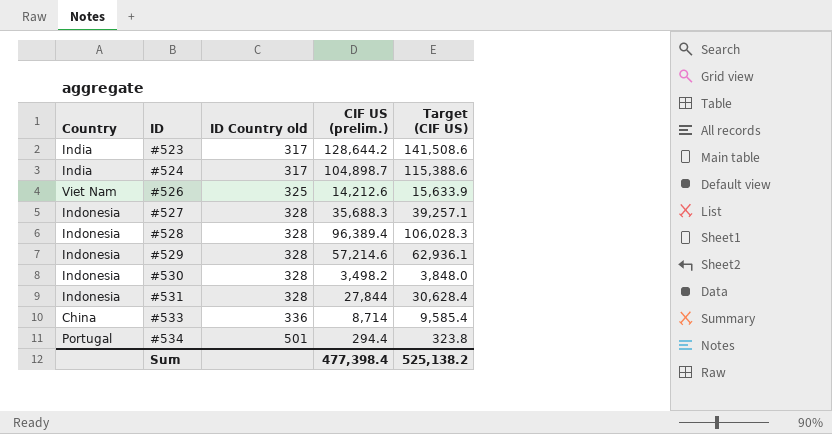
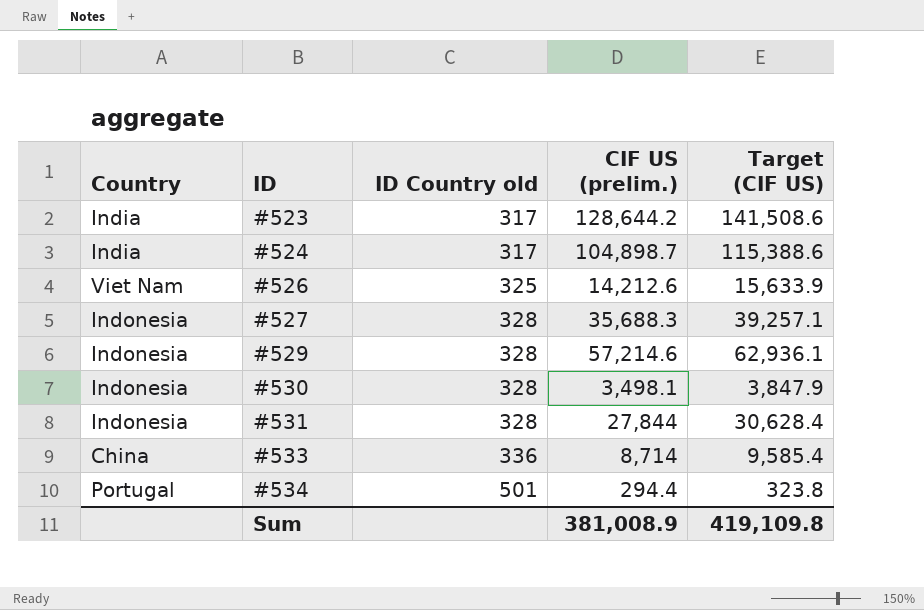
row #528: Indonesia | 328 | 96,389.4 | 106,028.3 -> none
#530 | CIF US (prelim.): 3,498.2 -> 3,498.1
#530 | Target (CIF US): 3,848.0 -> 3,847.9
Sum | CIF US (prelim.): 477,398.4 -> 381,008.9
Sum | Target (CIF US): 525,138.2 -> 419,109.8

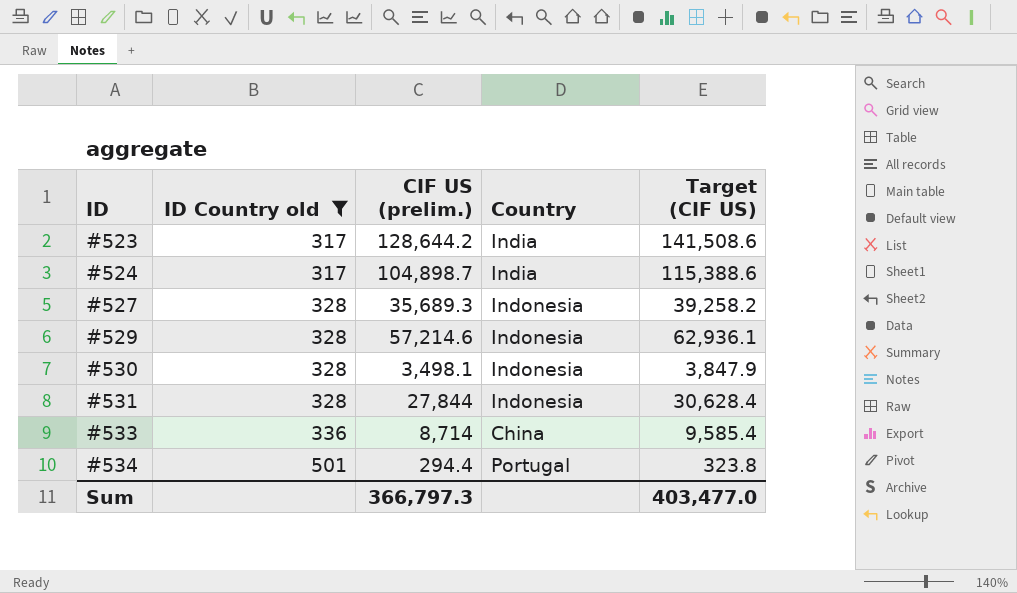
filter: none -> ID Country old != 325
column Country | position: 1 -> 4
#527 | CIF US (prelim.): 35,688.3 -> 35,689.3
#527 | Target (CIF US): 39,257.1 -> 39,258.2
Sum | CIF US (prelim.): 381,008.9 -> 366,797.3
Sum | Target (CIF US): 419,109.8 -> 403,477.0

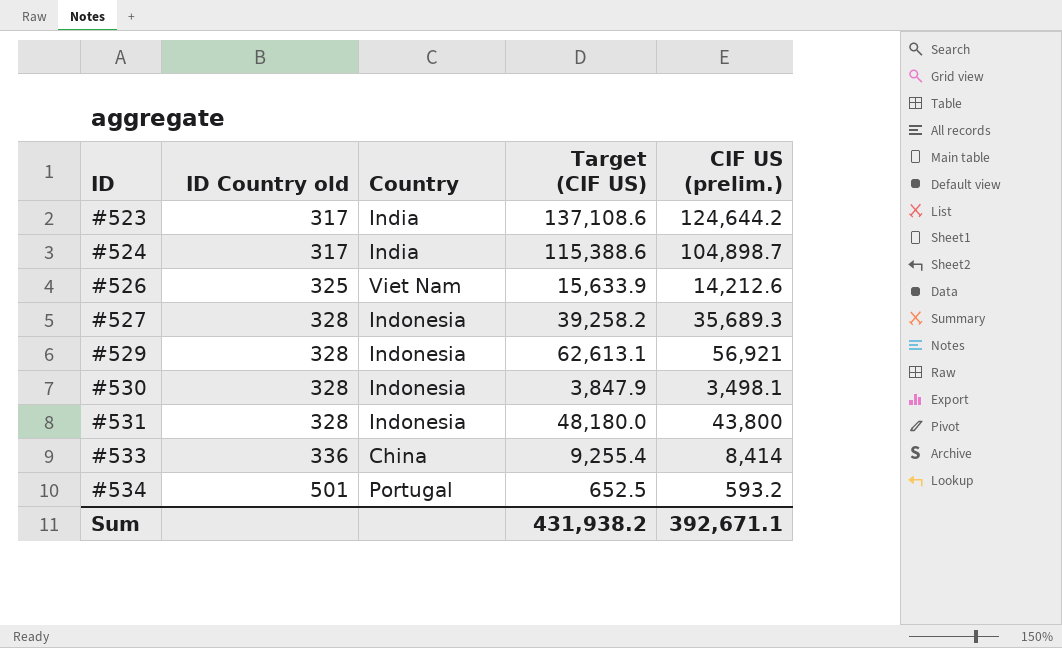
filter: ID Country old != 325 -> none
column CIF US (prelim.) | position: 3 -> 5
#523 | Target (CIF US): 141,508.6 -> 137,108.6
#523 | CIF US (prelim.): 128,644.2 -> 124,644.2
#529 | Target (CIF US): 62,936.1 -> 62,613.1
#529 | CIF US (prelim.): 57,214.6 -> 56,921
#531 | Target (CIF US): 30,628.4 -> 48,180.0
#531 | CIF US (prelim.): 27,844 -> 43,800
#533 | Target (CIF US): 9,585.4 -> 9,255.4
#533 | CIF US (prelim.): 8,714 -> 8,414
#534 | Target (CIF US): 323.8 -> 652.5
#534 | CIF US (prelim.): 294.4 -> 593.2
Sum | Target (CIF US): 403,477.0 -> 431,938.2
Sum | CIF US (prelim.): 366,797.3 -> 392,671.1

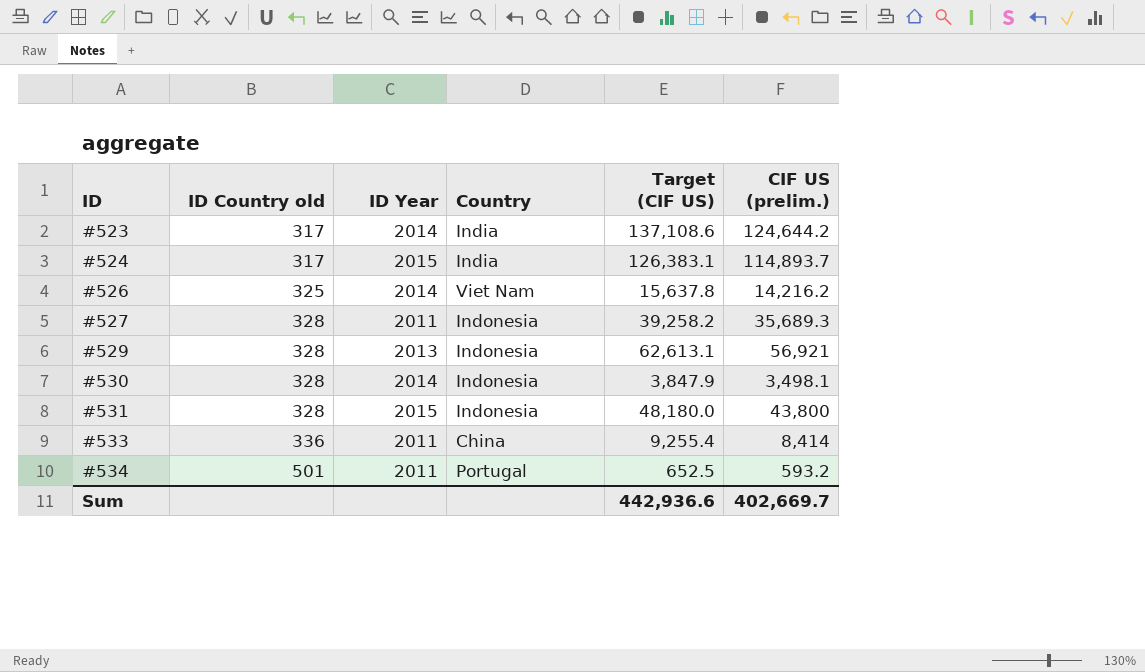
column ID Year | position: none -> 3
#524 | Target (CIF US): 115,388.6 -> 126,383.1
#524 | CIF US (prelim.): 104,898.7 -> 114,893.7
#526 | Target (CIF US): 15,633.9 -> 15,637.8
#526 | CIF US (prelim.): 14,212.6 -> 14,216.2
Sum | Target (CIF US): 431,938.2 -> 442,936.6
Sum | CIF US (prelim.): 392,671.1 -> 402,669.7

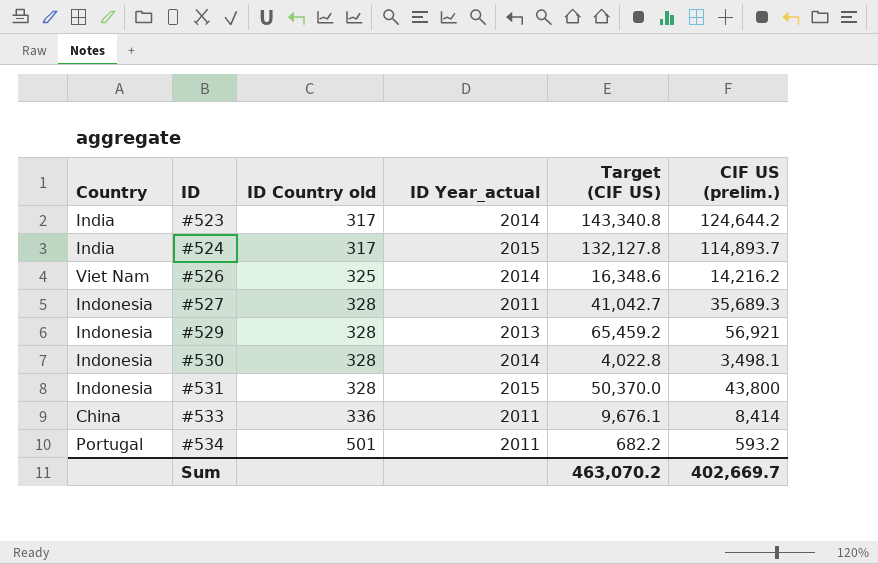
column Country | position: 4 -> 1
column name: ID Year -> ID Year_actual
column Target (CIF US) | formula: [CIF US (prelim.)] * 1.1 -> [CIF US (prelim.)] * 1.15
Sum | Target (CIF US): 442,936.6 -> 463,070.2

